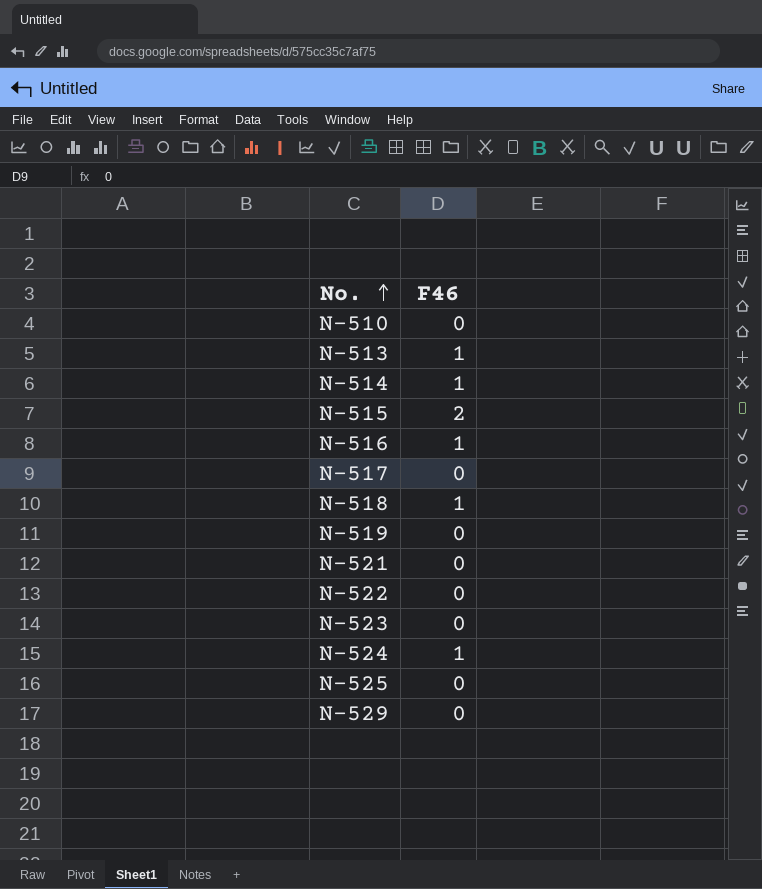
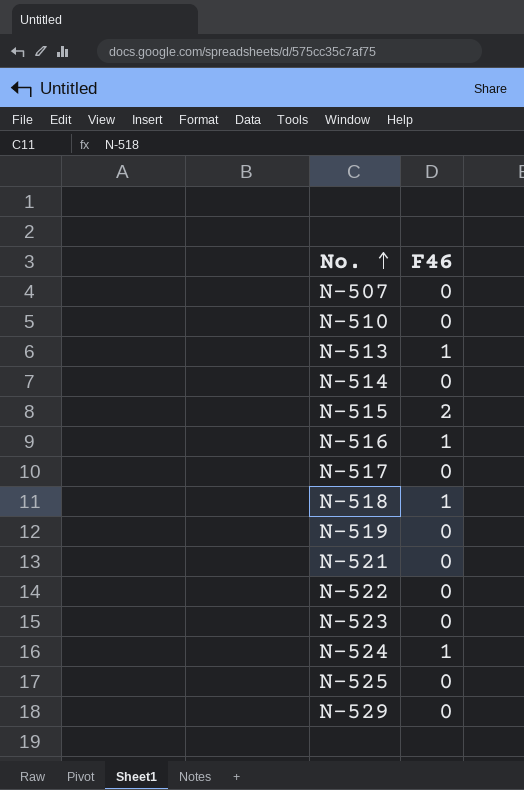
row N-507: none -> 0
N-514 | F46: 1 -> 0

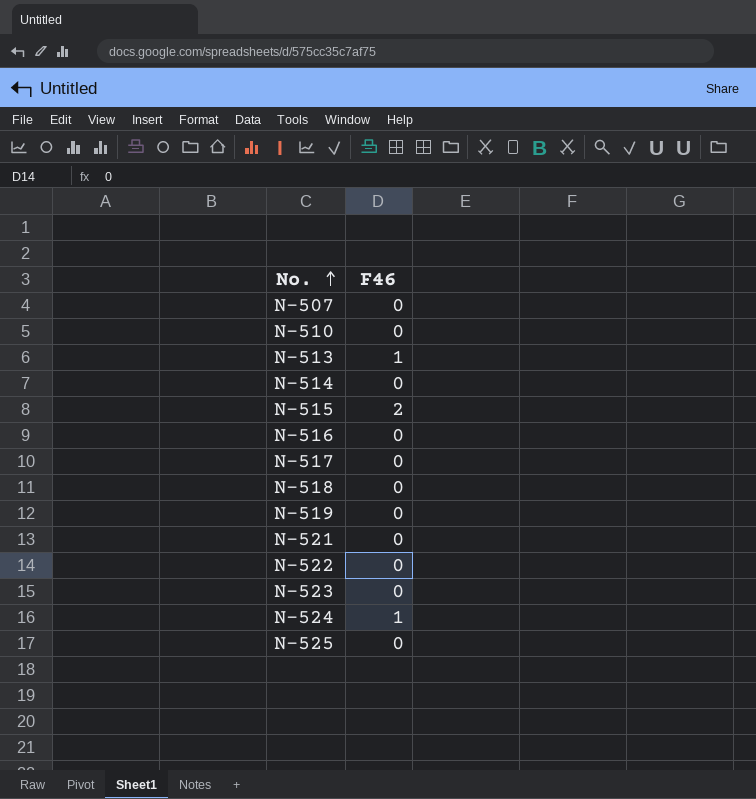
row N-529: 0 -> none
N-516 | F46: 1 -> 0
N-518 | F46: 1 -> 0

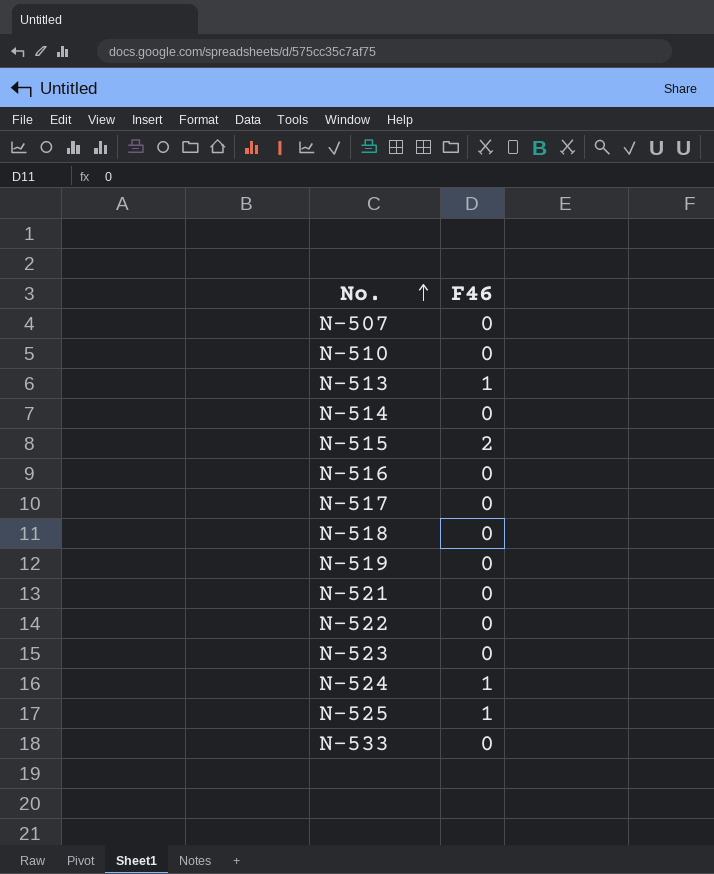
N-525 | F46: 0 -> 1
row N-533: none -> 0

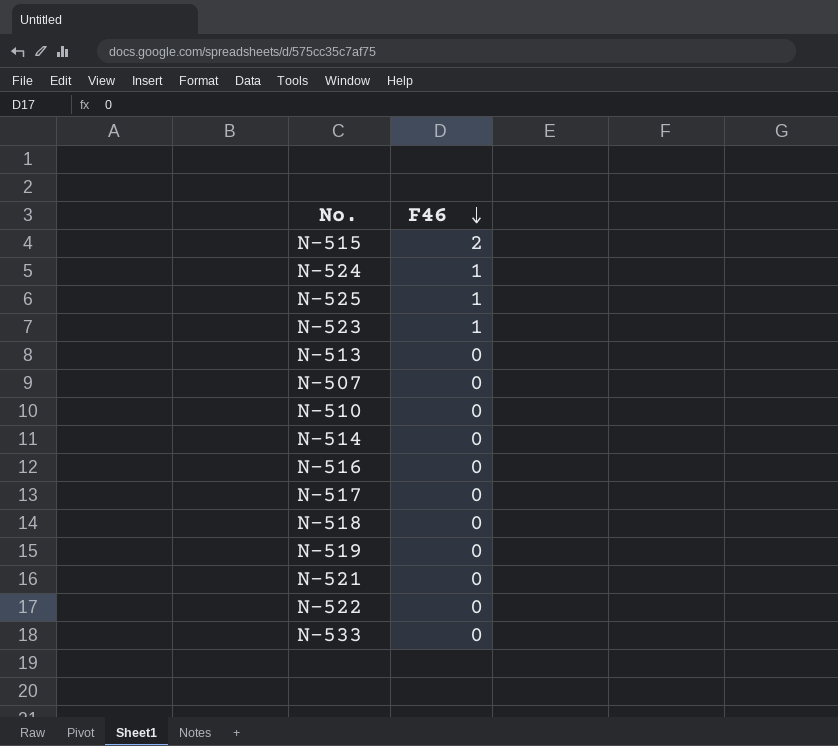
row order: No. ascending -> F46 descending
N-523 | F46: 0 -> 1
N-513 | F46: 1 -> 0

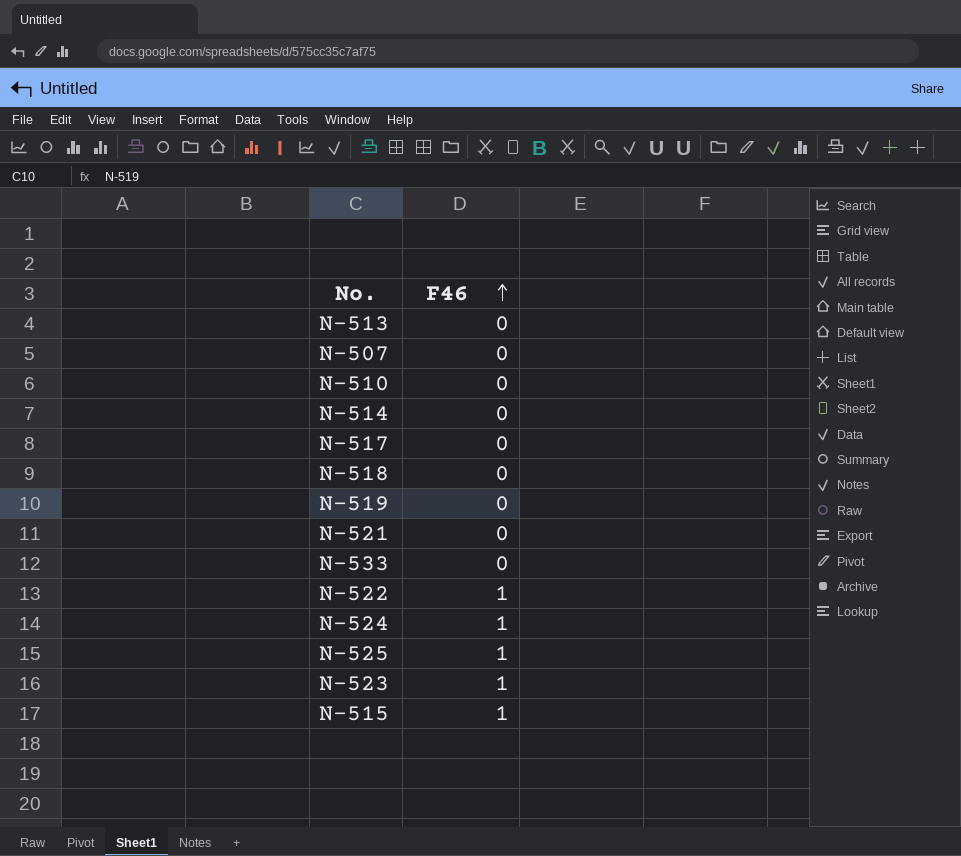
row order: F46 descending -> F46 ascending
row N-516: 0 -> none
N-522 | F46: 0 -> 1
N-515 | F46: 2 -> 1

